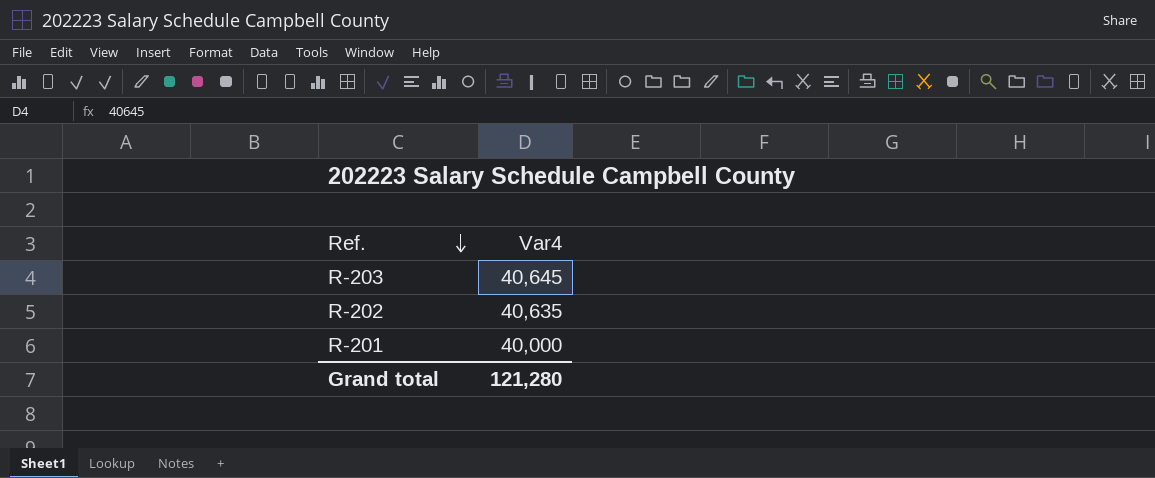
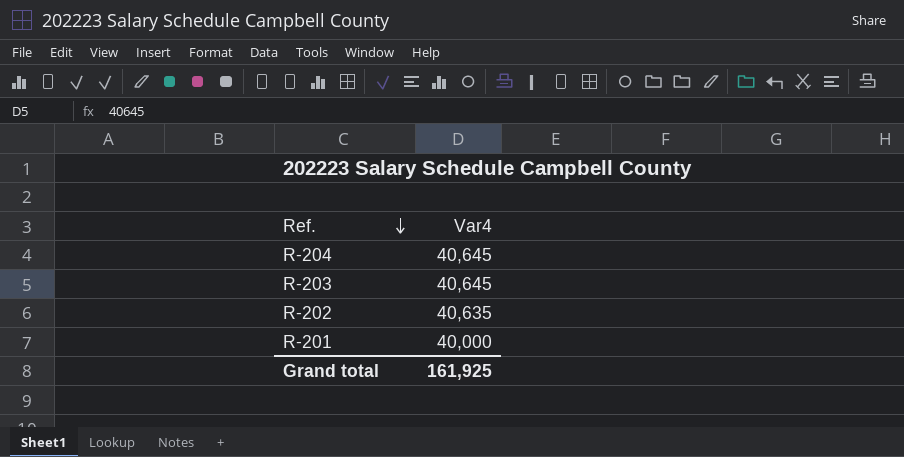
row R-204: none -> 40,645
Grand total | Var4: 121,280 -> 161,925

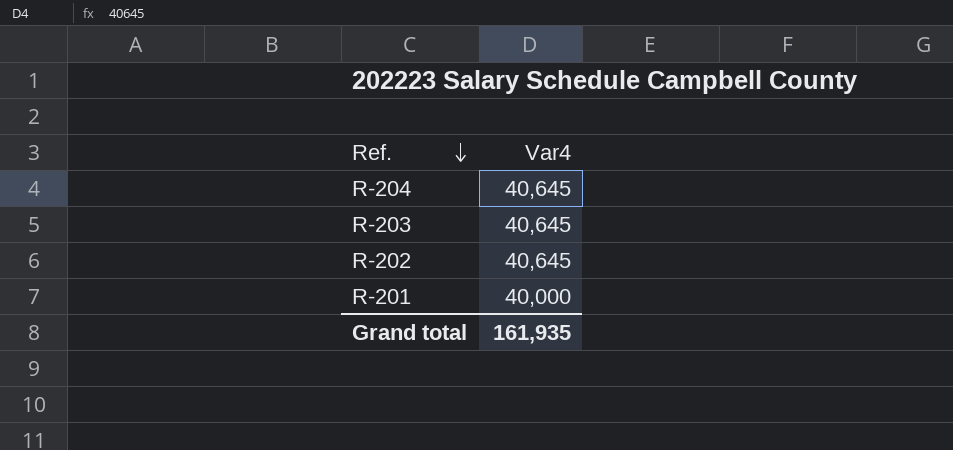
R-202 | Var4: 40,635 -> 40,645
Grand total | Var4: 161,925 -> 161,935

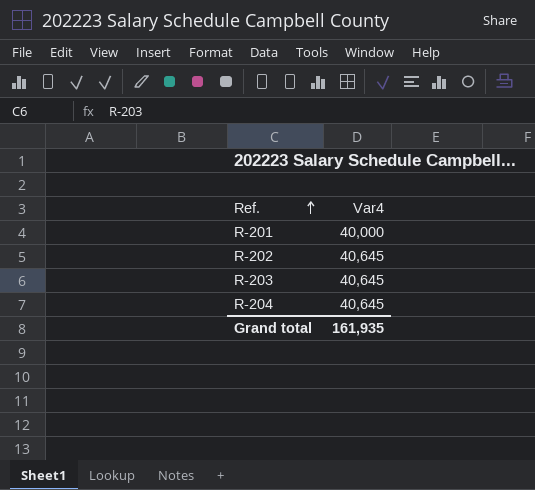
row order: Ref. descending -> Ref. ascending

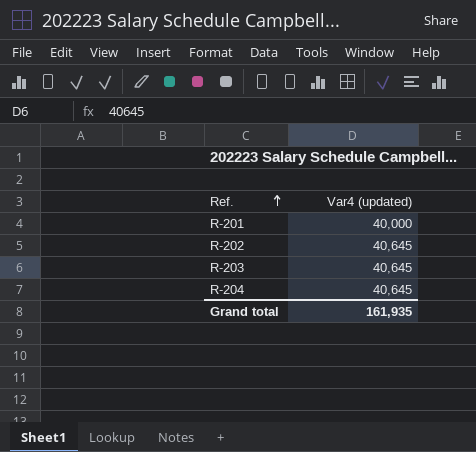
column name: Var4 -> Var4 (updated)

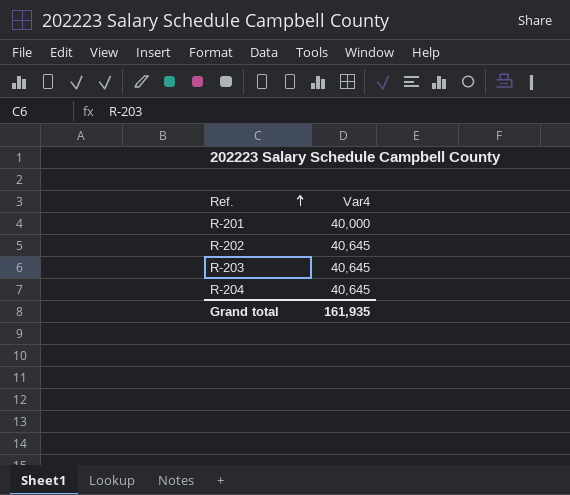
column name: Var4 (updated) -> Var4

